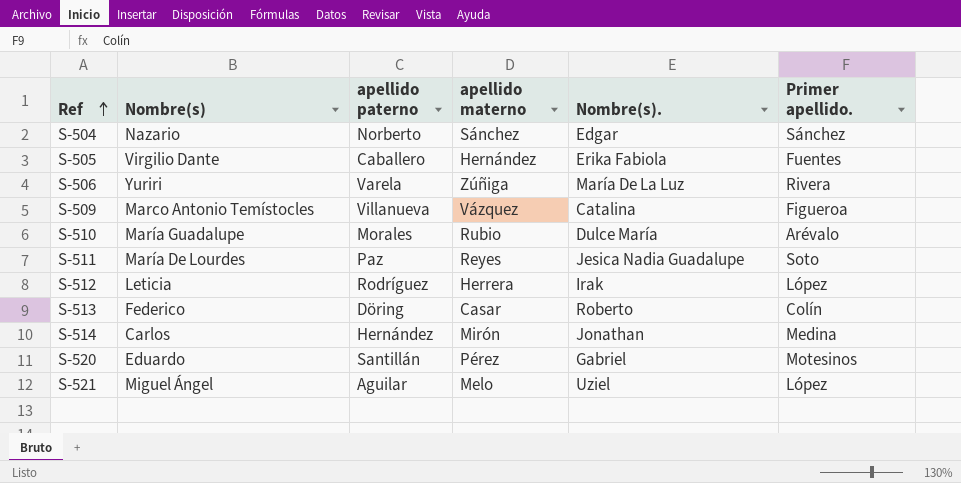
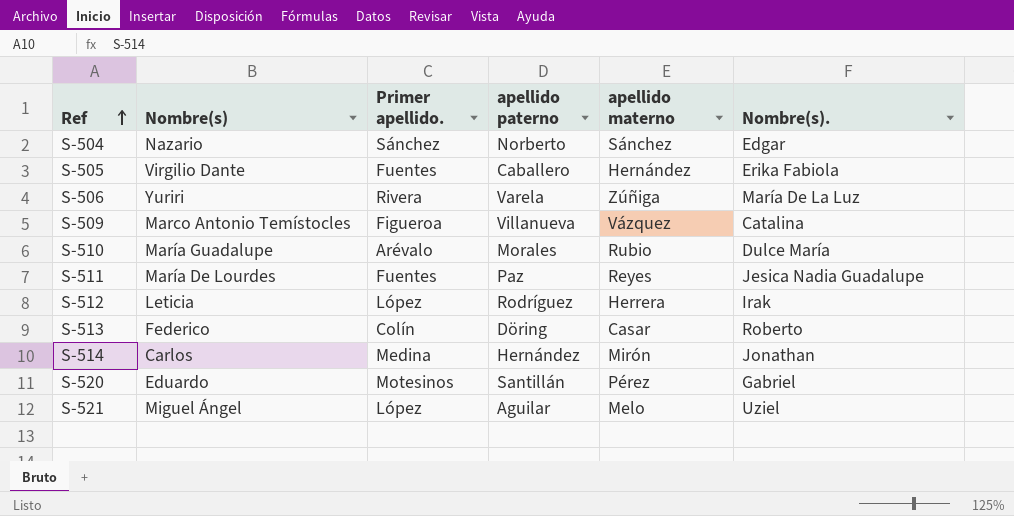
column Primer apellido. | position: 6 -> 3
S-511 | Primer apellido.: Soto -> Fuentes

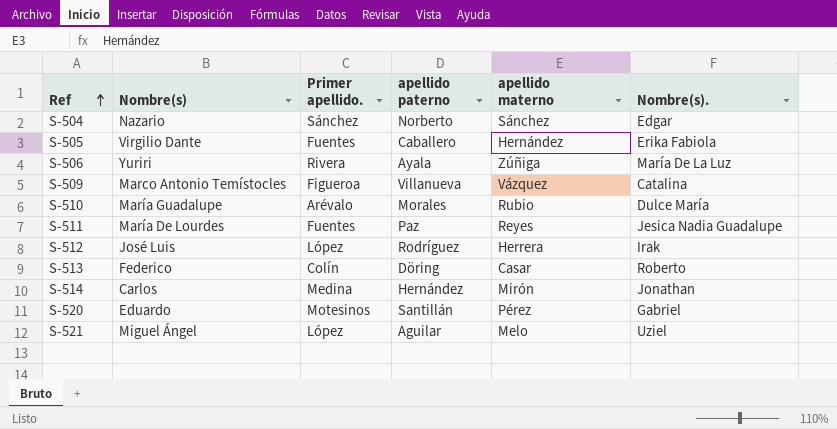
S-506 | apellido paterno: Varela -> Ayala
S-512 | Nombre(s): Leticia -> José Luis

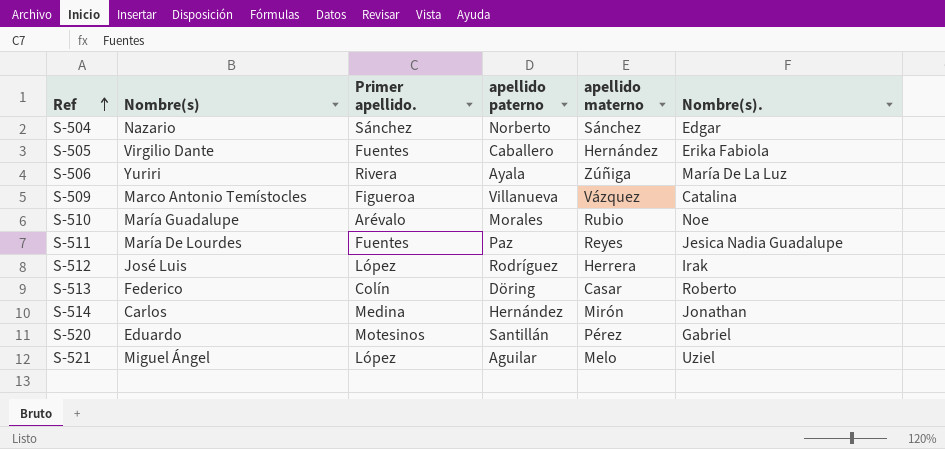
S-510 | Nombre(s).: Dulce María -> Noe

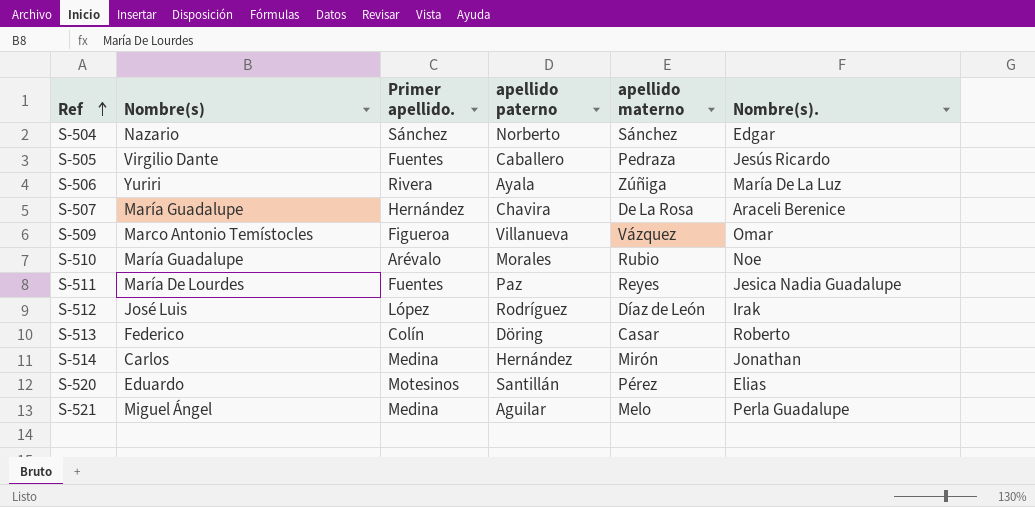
S-505 | apellido materno: Hernández -> Pedraza
S-505 | Nombre(s).: Erika Fabiola -> Jesús Ricardo
row S-507: none -> María Guadalupe | Hernández | Chavira | De La Rosa | Araceli Berenice
S-509 | Nombre(s).: Catalina -> Omar
S-512 | apellido materno: Herrera -> Díaz de León
S-520 | Nombre(s).: Gabriel -> Elias
S-521 | Primer apellido.: López -> Medina
S-521 | Nombre(s).: Uziel -> Perla Guadalupe

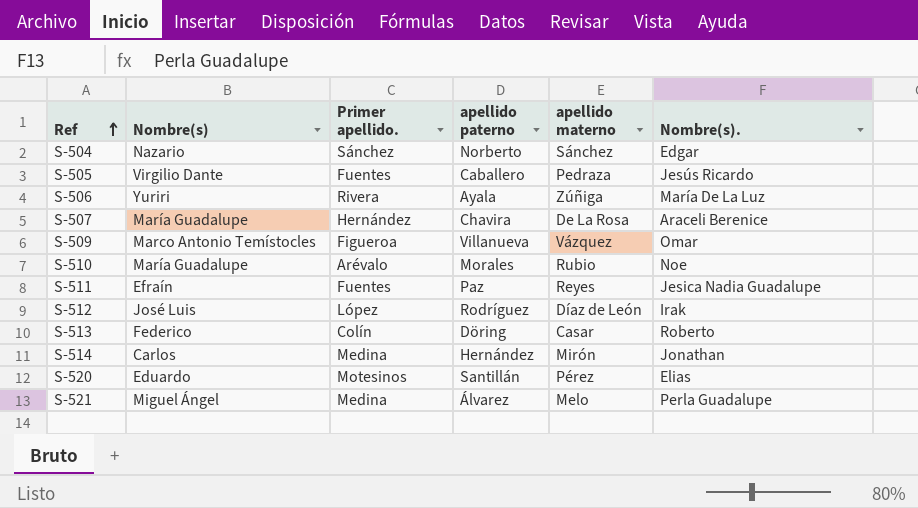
S-511 | Nombre(s): María De Lourdes -> Efraín
S-521 | apellido paterno: Aguilar -> Álvarez

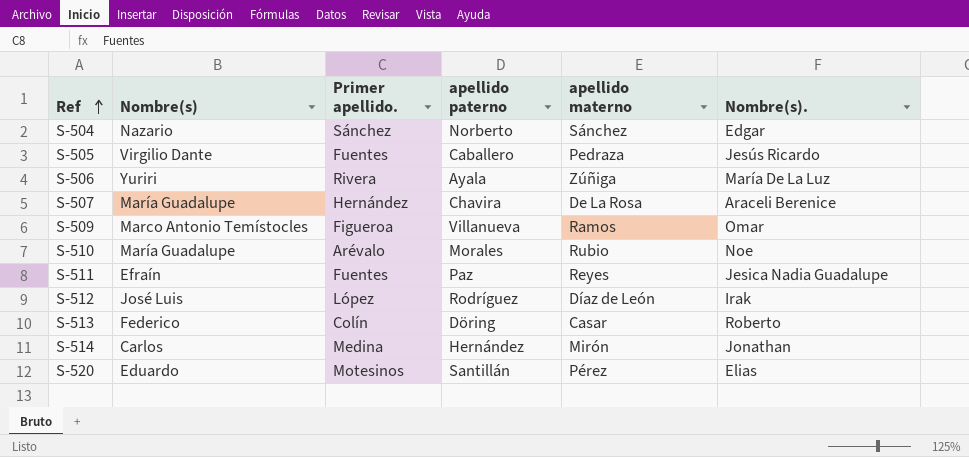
row S-521: Miguel Ángel | Medina | Álvarez | Melo | Perla Guadalupe -> none
S-509 | apellido materno: Vázquez -> Ramos

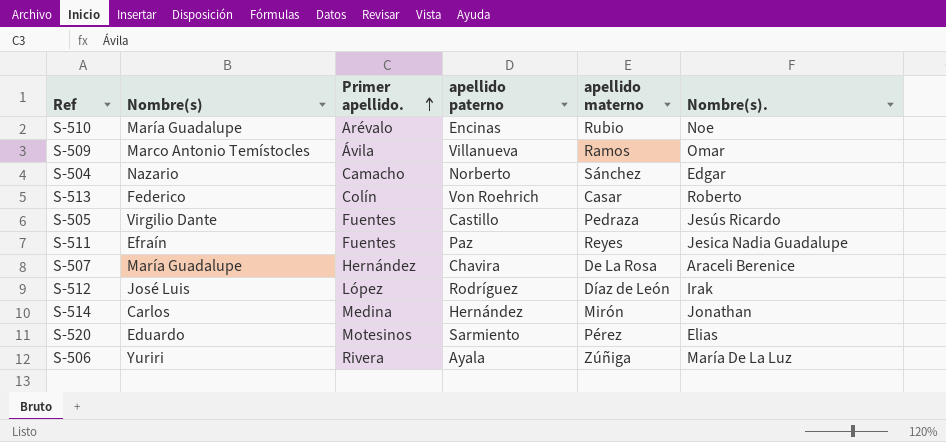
row order: Ref ascending -> Primer apellido. ascending
S-510 | apellido paterno: Morales -> Encinas
S-509 | Primer apellido.: Figueroa -> Ávila
S-504 | Primer apellido.: Sánchez -> Camacho
S-513 | apellido paterno: Döring -> Von Roehrich
S-505 | apellido paterno: Caballero -> Castillo
S-520 | apellido paterno: Santillán -> Sarmiento

